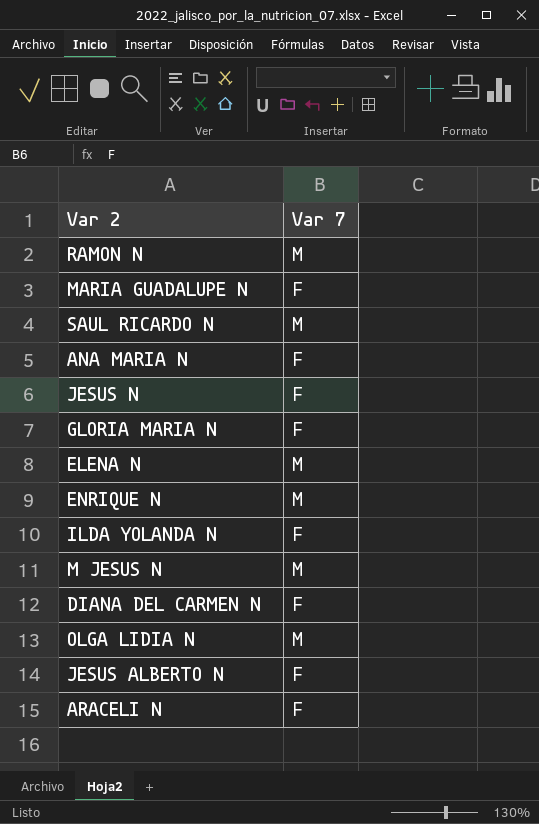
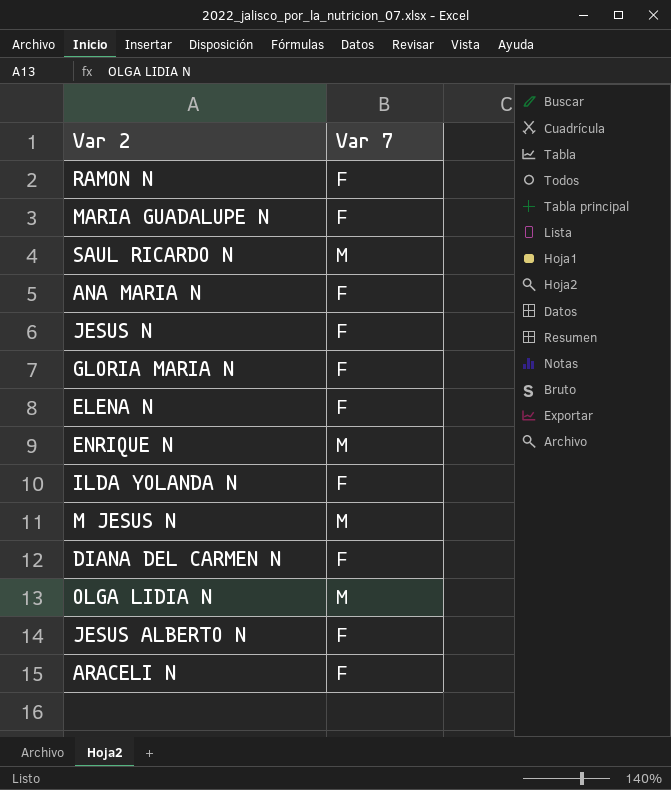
RAMON N | Var 7: M -> F
ELENA N | Var 7: M -> F

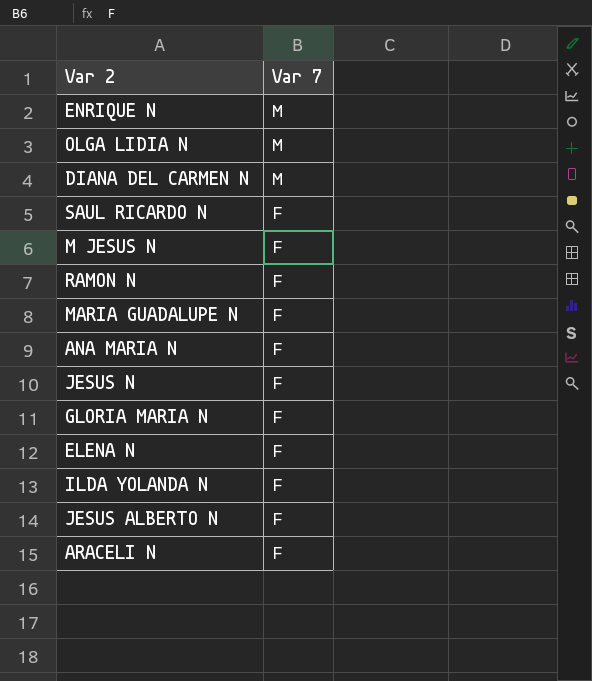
row order: none -> Var 7 descending
DIANA DEL CARMEN N | Var 7: F -> M
SAUL RICARDO N | Var 7: M -> F
M JESUS N | Var 7: M -> F

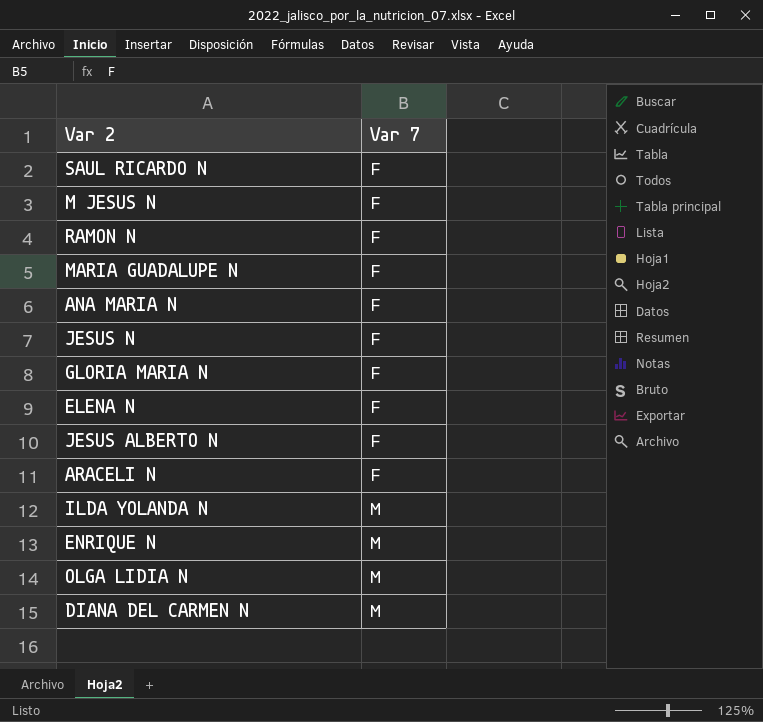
row order: Var 7 descending -> Var 7 ascending
ILDA YOLANDA N | Var 7: F -> M

